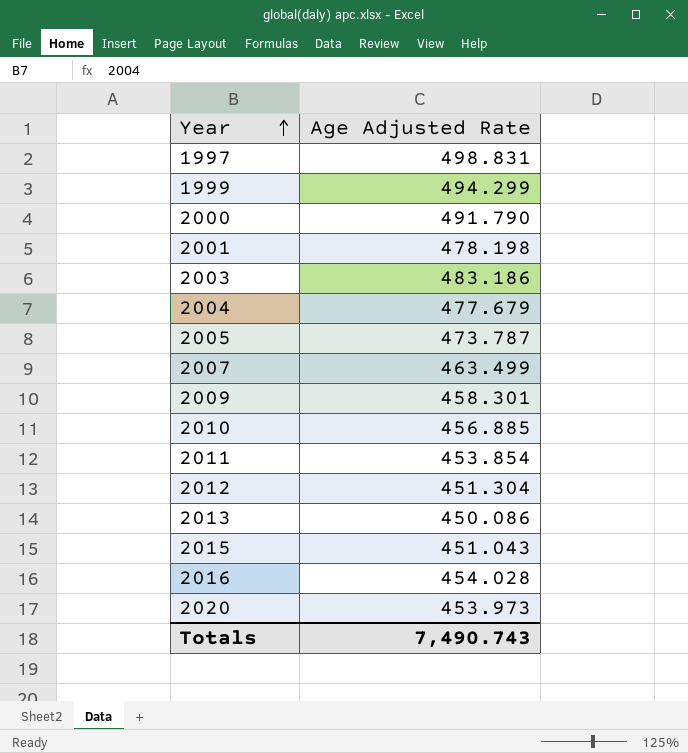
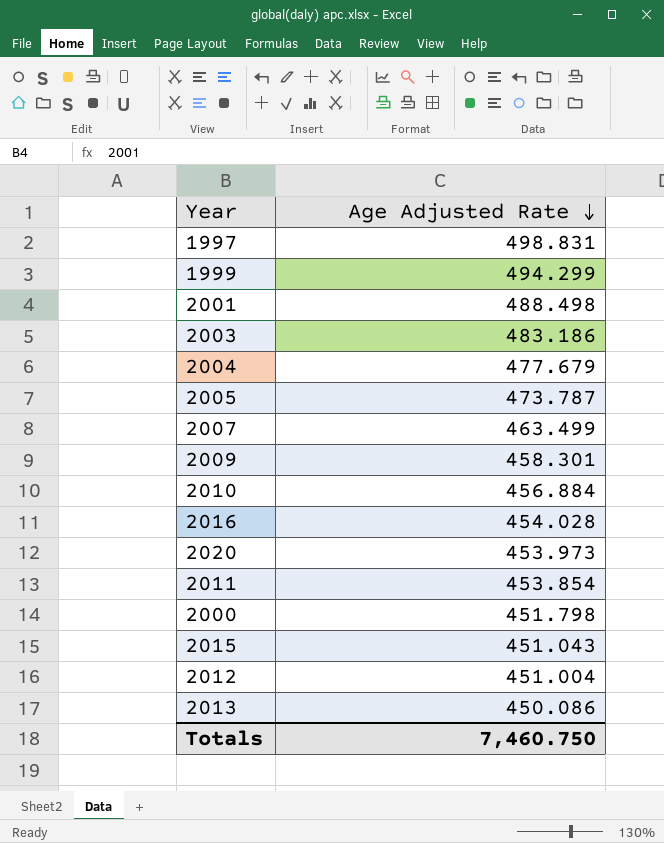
row order: Year ascending -> Age Adjusted Rate descending
2001 | Age Adjusted Rate: 478.198 -> 488.498
2010 | Age Adjusted Rate: 456.885 -> 456.884
2000 | Age Adjusted Rate: 491.790 -> 451.798
2012 | Age Adjusted Rate: 451.304 -> 451.004
Totals | Age Adjusted Rate: 7,490.743 -> 7,460.750

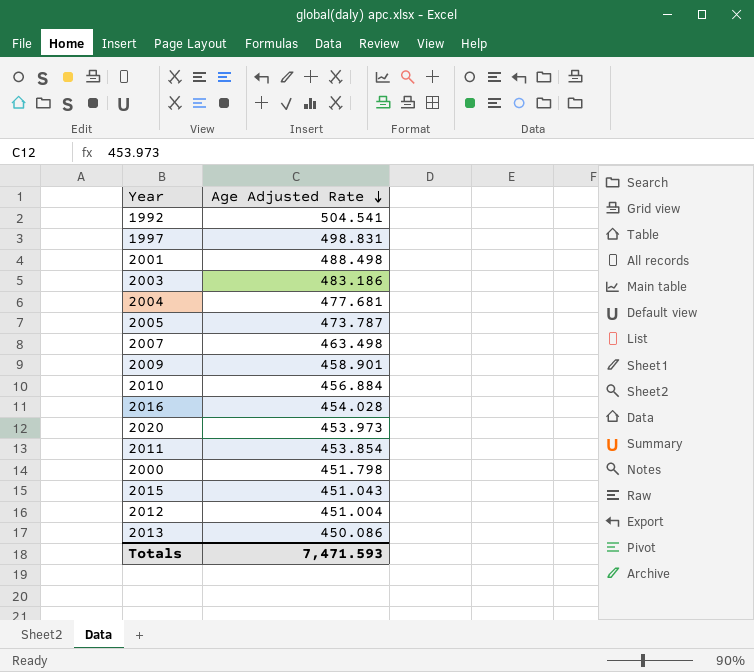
row 1999: 494.299 -> none
row 1992: none -> 504.541
2004 | Age Adjusted Rate: 477.679 -> 477.681
2007 | Age Adjusted Rate: 463.499 -> 463.498
2009 | Age Adjusted Rate: 458.301 -> 458.901
Totals | Age Adjusted Rate: 7,460.750 -> 7,471.593

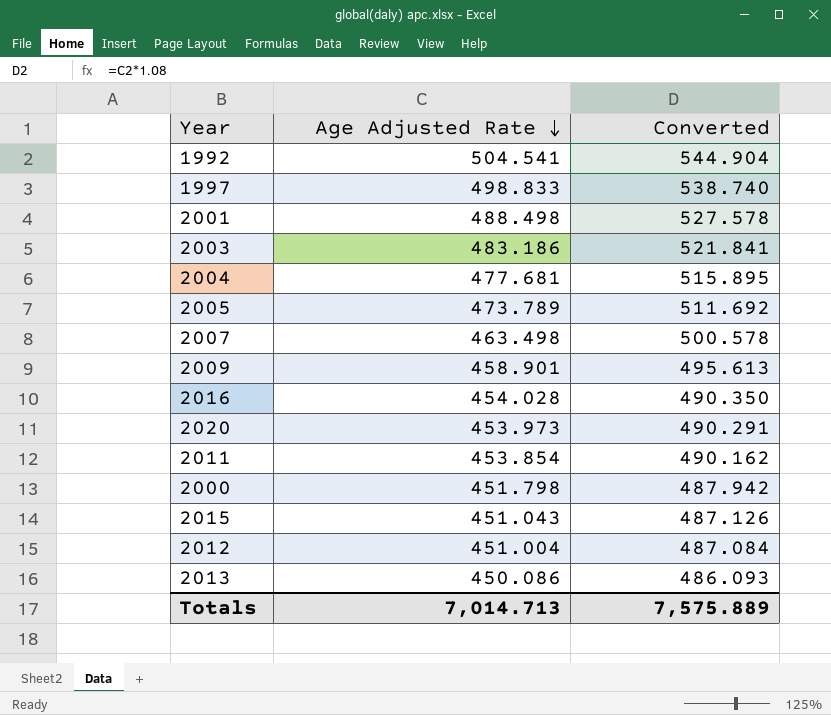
column Converted | formula: none -> [Age Adjusted Rate] * 1.08
row 2010: 456.884 -> none
1997 | Age Adjusted Rate: 498.831 -> 498.833
2005 | Age Adjusted Rate: 473.787 -> 473.789
Totals | Age Adjusted Rate: 7,471.593 -> 7,014.713

